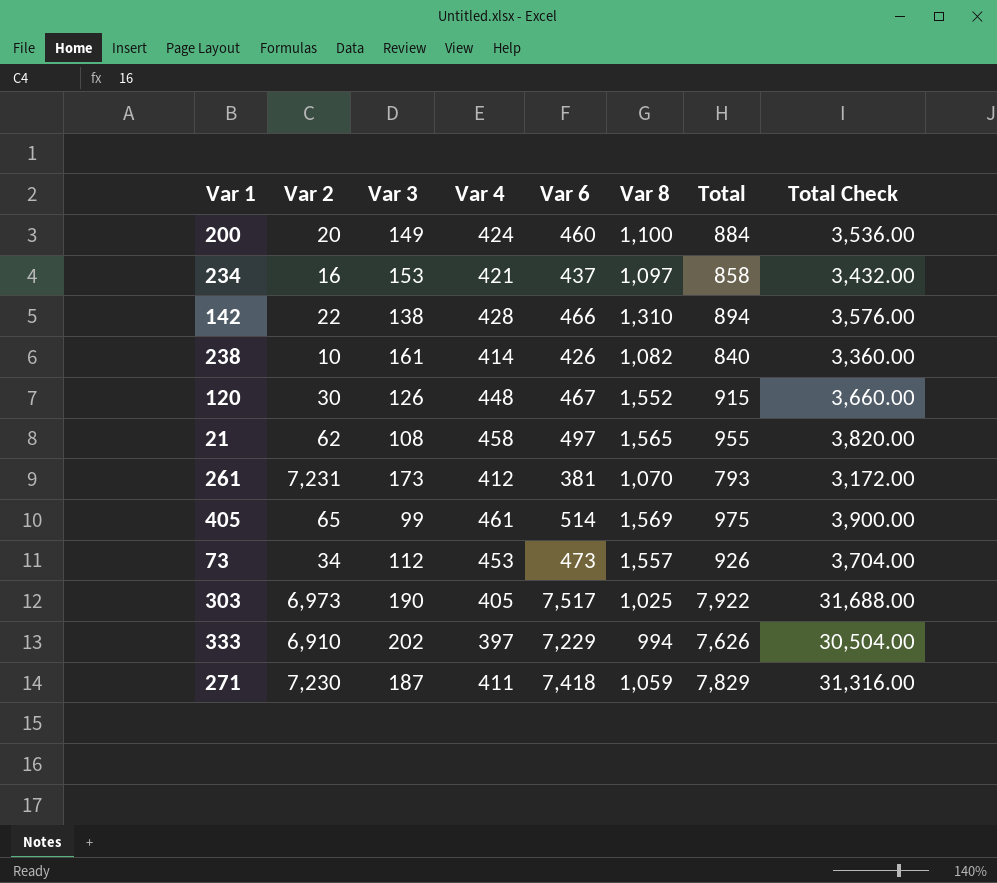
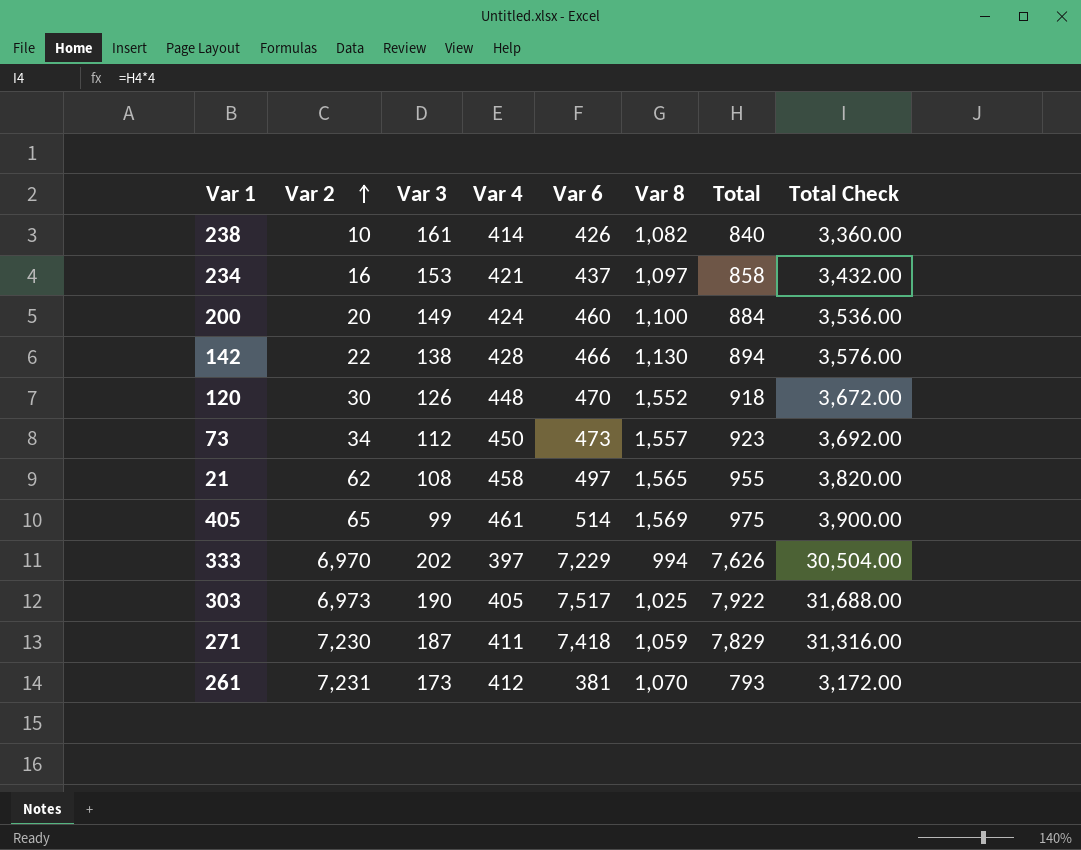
row order: none -> Var 2 ascending
142 | Var 8: 1,310 -> 1,130
120 | Var 6: 467 -> 470
120 | Total: 915 -> 918
120 | Total Check: 3,660.00 -> 3,672.00
73 | Var 4: 453 -> 450
73 | Total: 926 -> 923
73 | Total Check: 3,704.00 -> 3,692.00
333 | Var 2: 6,910 -> 6,970

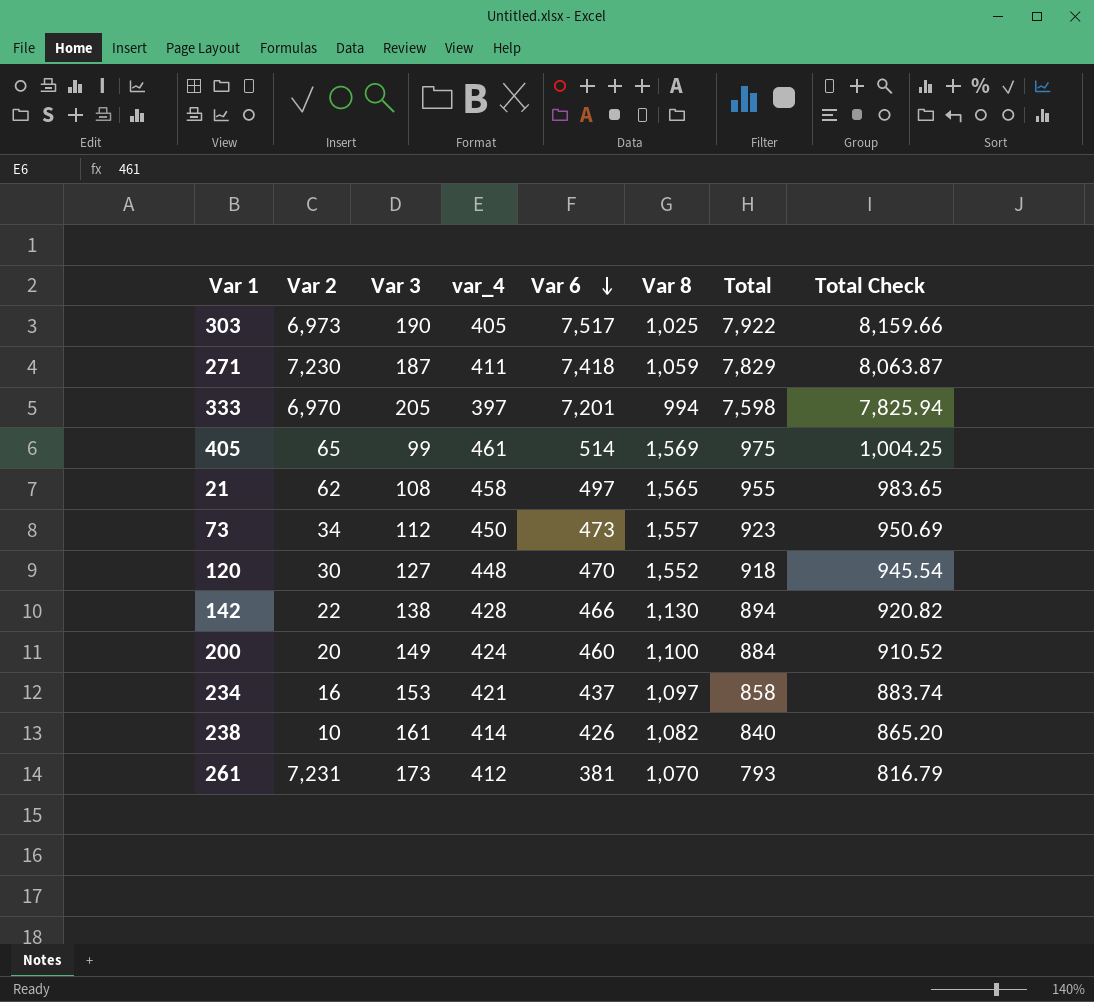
row order: Var 2 ascending -> Var 6 descending
column name: Var 4 -> var_4
column Total Check | formula: [Total] * 4 -> [Total] * 1.03
333 | Var 3: 202 -> 205
333 | Var 6: 7,229 -> 7,201
333 | Total: 7,626 -> 7,598
120 | Var 3: 126 -> 127

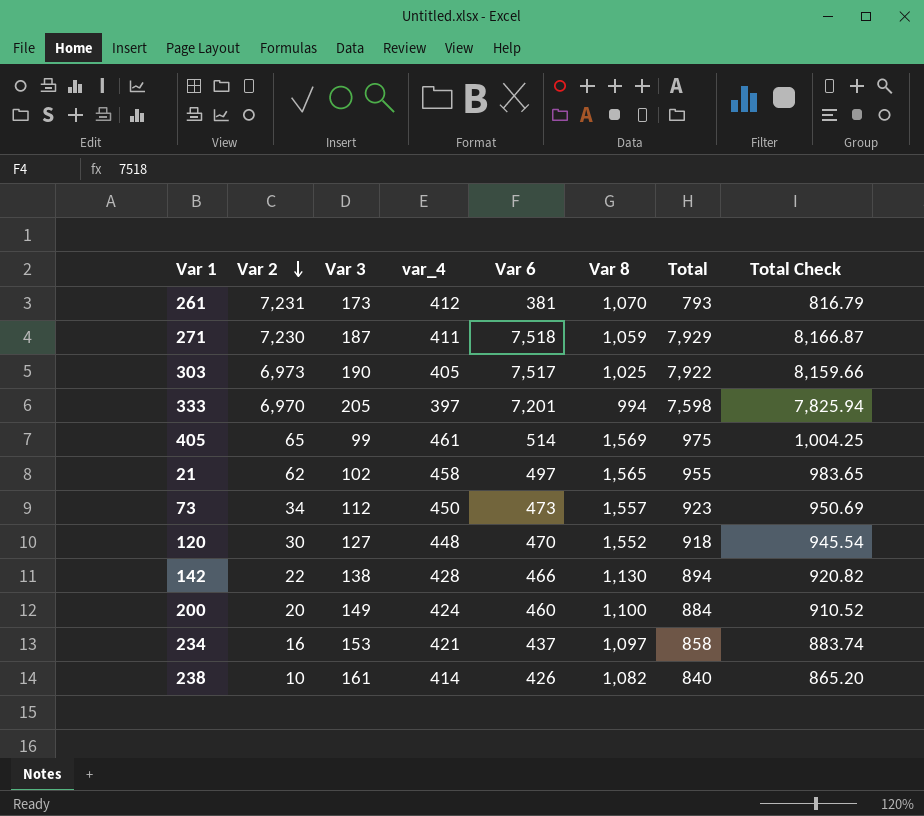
row order: Var 6 descending -> Var 2 descending
271 | Var 6: 7,418 -> 7,518
271 | Total: 7,829 -> 7,929
271 | Total Check: 8,063.87 -> 8,166.87
21 | Var 3: 108 -> 102

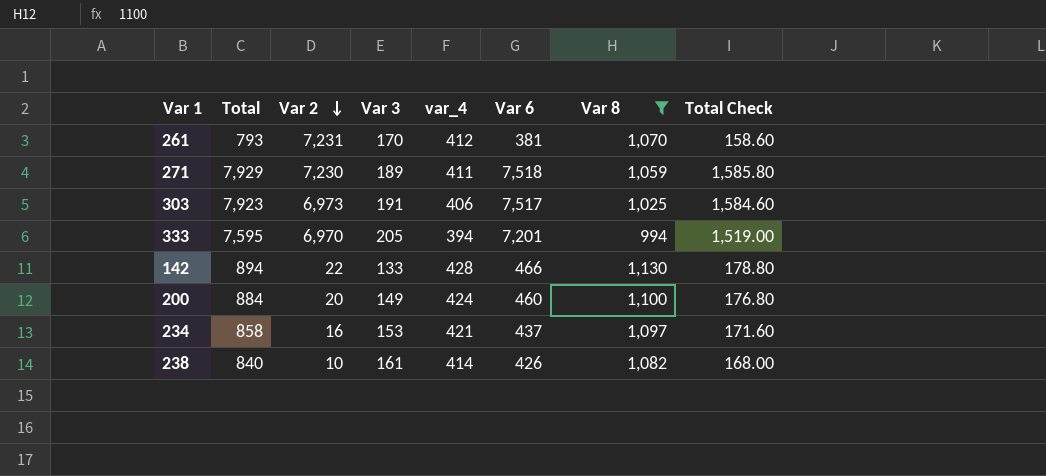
filter: none -> Var 8 <= 1,130
column Total | position: 7 -> 2
column Total Check | formula: [Total] * 1.03 -> [Total] * 0.2
261 | Var 3: 173 -> 170
271 | Var 3: 187 -> 189
303 | Total: 7,922 -> 7,923
303 | Var 3: 190 -> 191
303 | var_4: 405 -> 406
333 | Total: 7,598 -> 7,595
333 | var_4: 397 -> 394
142 | Var 3: 138 -> 133

